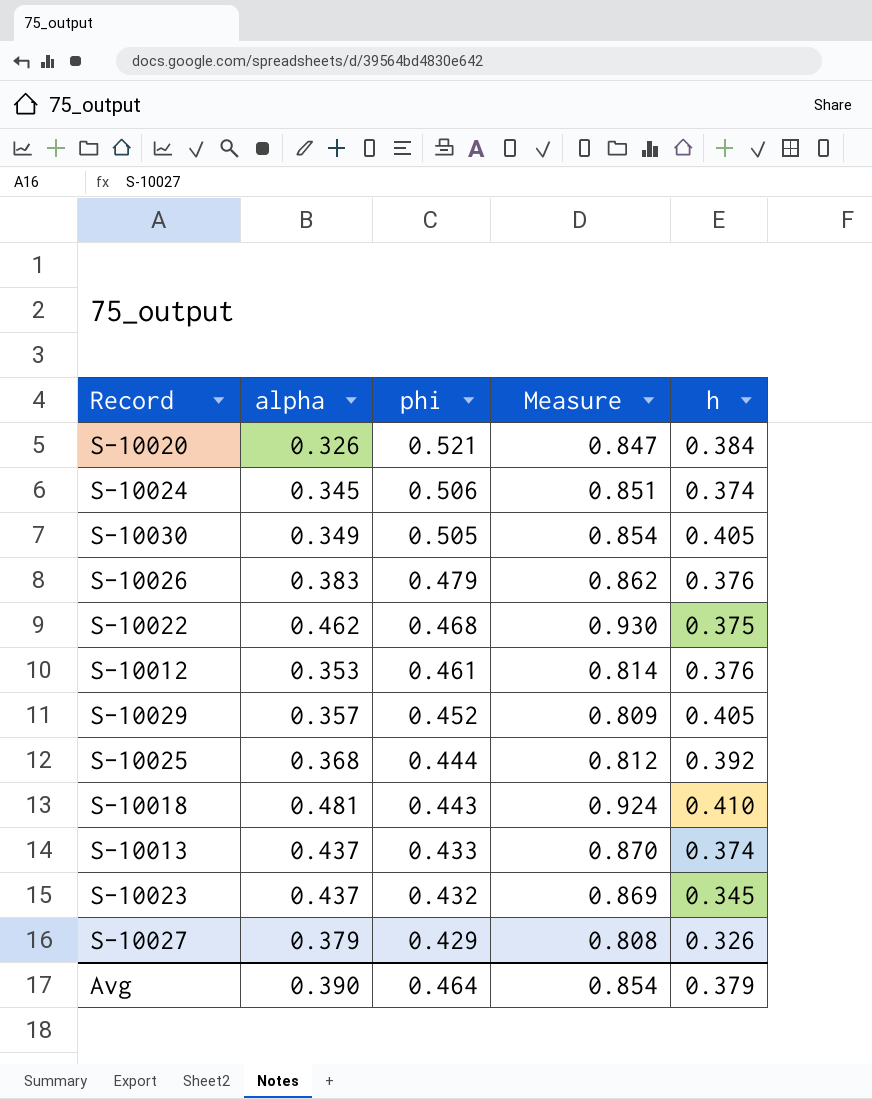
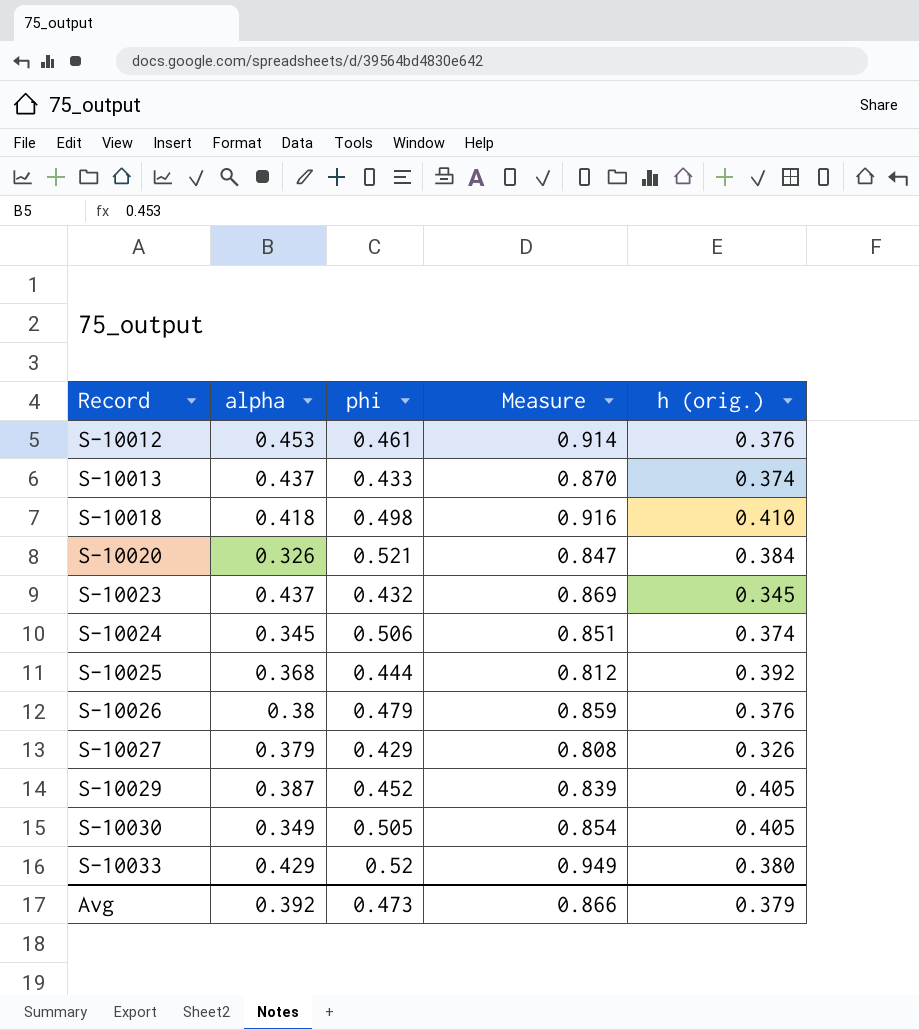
row order: phi descending -> Record ascending
column name: h -> h (orig.)
row S-10022: 0.462 | 0.468 | 0.930 | 0.375 -> none
S-10012 | alpha: 0.353 -> 0.453
S-10012 | Measure: 0.814 -> 0.914
S-10018 | alpha: 0.481 -> 0.418
S-10018 | phi: 0.443 -> 0.498
S-10018 | Measure: 0.924 -> 0.916
S-10026 | alpha: 0.383 -> 0.38
S-10026 | Measure: 0.862 -> 0.859
S-10029 | alpha: 0.357 -> 0.387
S-10029 | Measure: 0.809 -> 0.839
row S-10033: none -> 0.429 | 0.52 | 0.949 | 0.380
Avg | alpha: 0.390 -> 0.392
Avg | phi: 0.464 -> 0.473
Avg | Measure: 0.854 -> 0.866

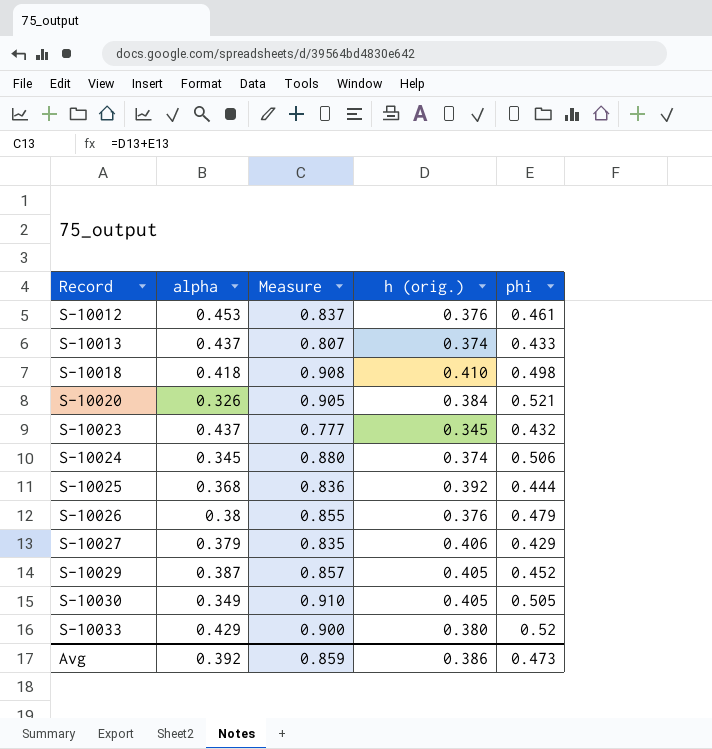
column Measure | formula: [alpha] + [phi] -> [h (orig.)] + [phi]
column phi | position: 3 -> 5
S-10027 | h (orig.): 0.326 -> 0.406
Avg | Measure: 0.866 -> 0.859
Avg | h (orig.): 0.379 -> 0.386

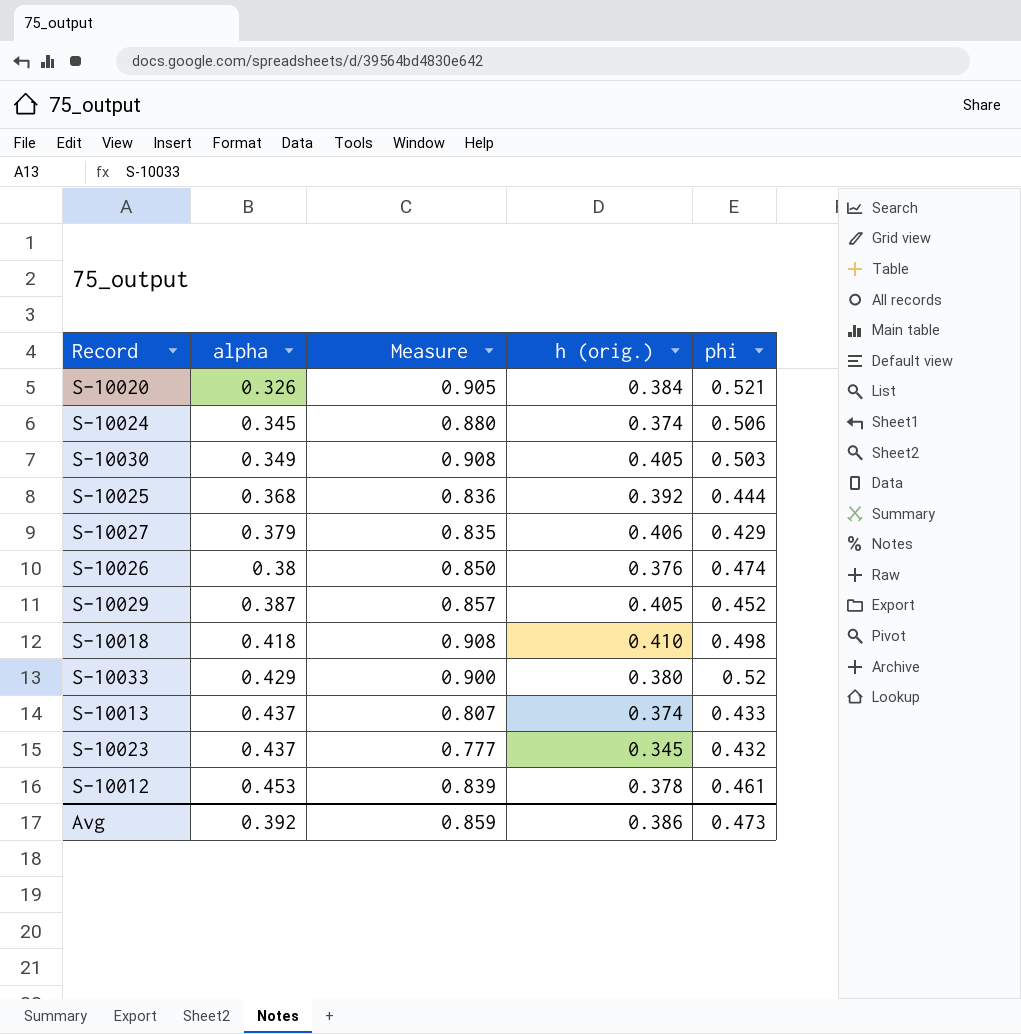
row order: Record ascending -> alpha ascending
S-10030 | Measure: 0.910 -> 0.908
S-10030 | phi: 0.505 -> 0.503
S-10026 | Measure: 0.855 -> 0.850
S-10026 | phi: 0.479 -> 0.474
S-10012 | Measure: 0.837 -> 0.839
S-10012 | h (orig.): 0.376 -> 0.378

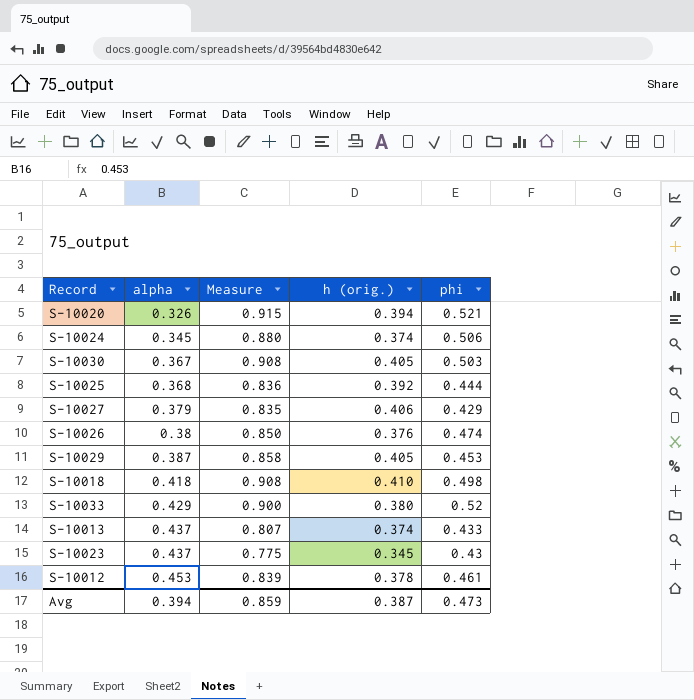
S-10020 | Measure: 0.905 -> 0.915
S-10020 | h (orig.): 0.384 -> 0.394
S-10030 | alpha: 0.349 -> 0.367
S-10029 | Measure: 0.857 -> 0.858
S-10029 | phi: 0.452 -> 0.453
S-10023 | Measure: 0.777 -> 0.775
S-10023 | phi: 0.432 -> 0.43
Avg | alpha: 0.392 -> 0.394
Avg | h (orig.): 0.386 -> 0.387

